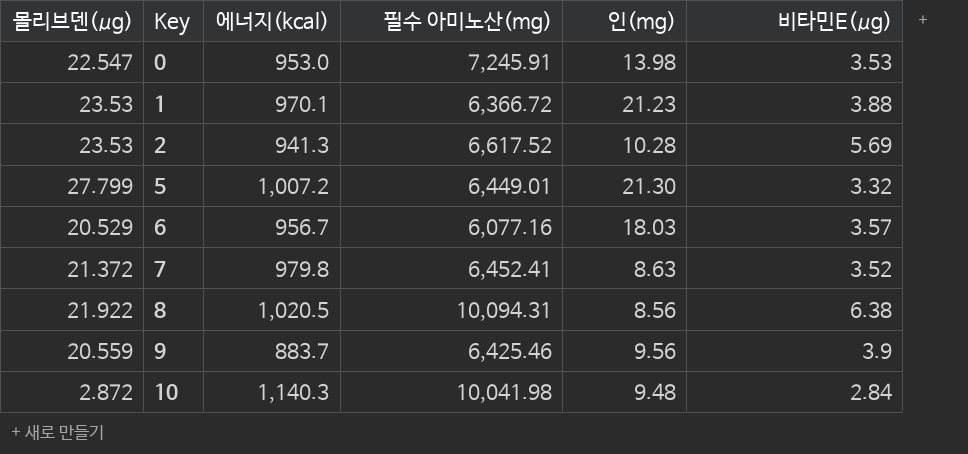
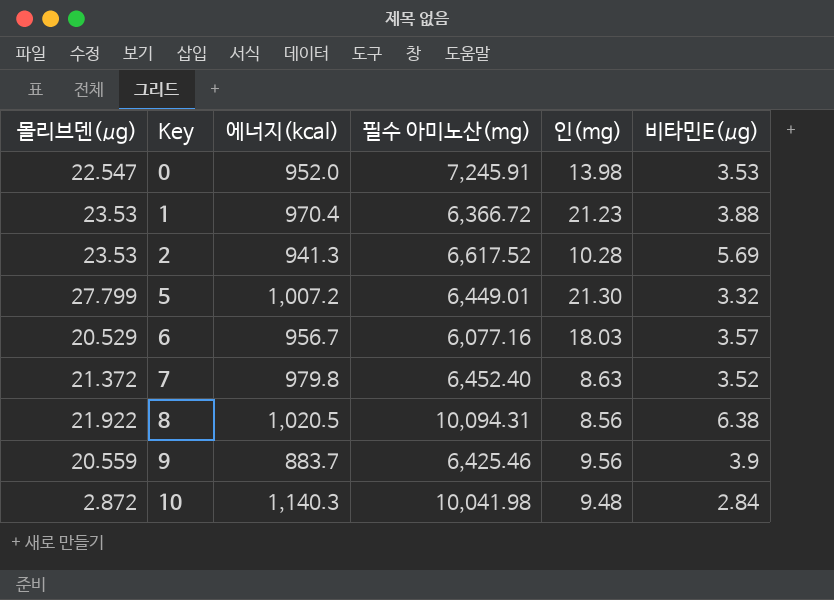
0 | 에너지(kcal): 953.0 -> 952.0
1 | 에너지(kcal): 970.1 -> 970.4
7 | 필수 아미노산(mg): 6,452.41 -> 6,452.40

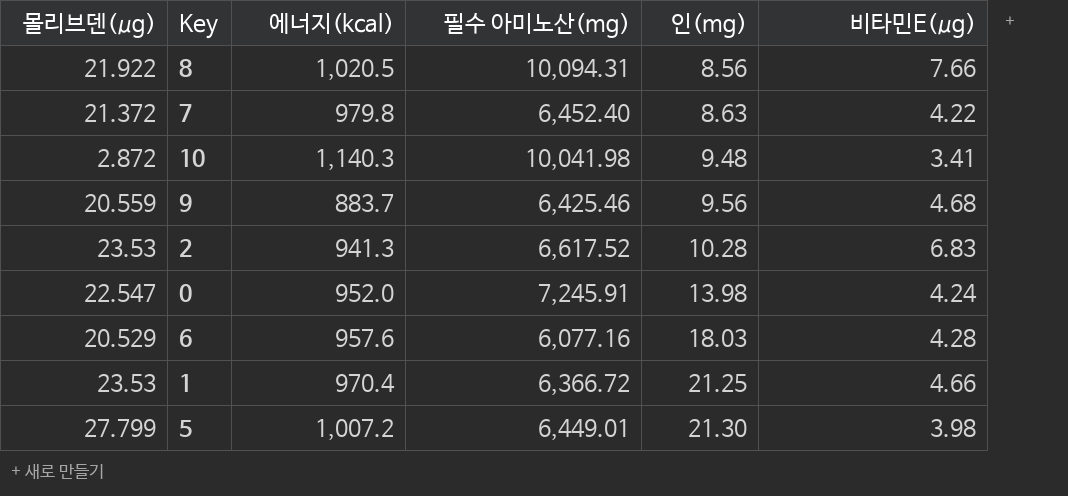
row order: Key ascending -> 인(mg) ascending
8 | 비타민E(μg): 6.38 -> 7.66
7 | 비타민E(μg): 3.52 -> 4.22
10 | 비타민E(μg): 2.84 -> 3.41
9 | 비타민E(μg): 3.9 -> 4.68
2 | 비타민E(μg): 5.69 -> 6.83
0 | 비타민E(μg): 3.53 -> 4.24
6 | 에너지(kcal): 956.7 -> 957.6
6 | 비타민E(μg): 3.57 -> 4.28
1 | 인(mg): 21.23 -> 21.25
1 | 비타민E(μg): 3.88 -> 4.66
5 | 비타민E(μg): 3.32 -> 3.98

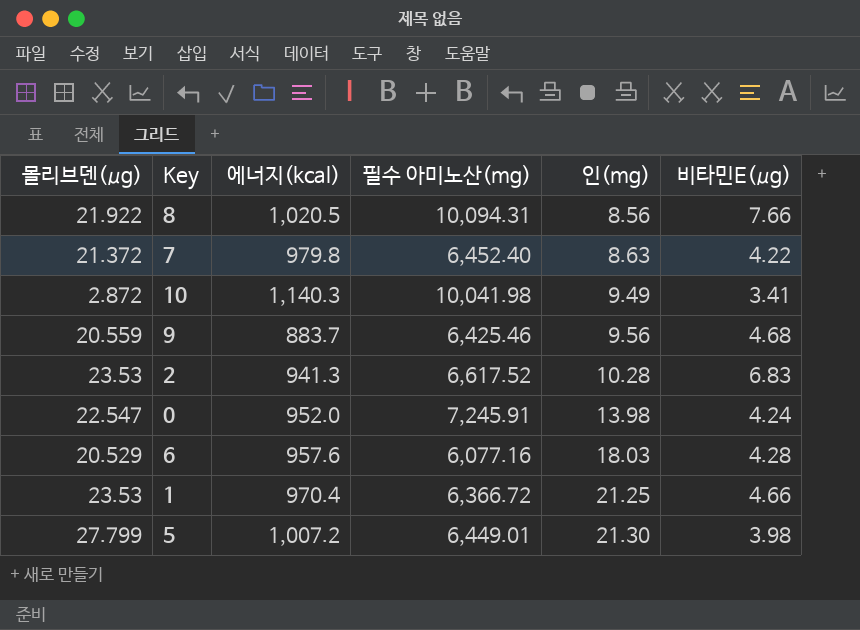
10 | 인(mg): 9.48 -> 9.49

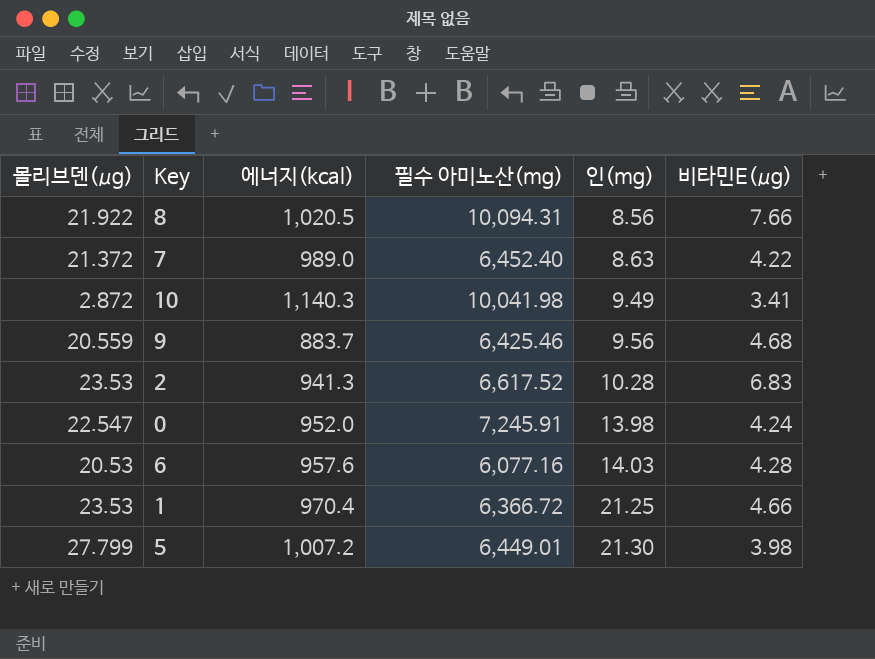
7 | 에너지(kcal): 979.8 -> 989.0
6 | 몰리브덴(μg): 20.529 -> 20.53
6 | 인(mg): 18.03 -> 14.03

